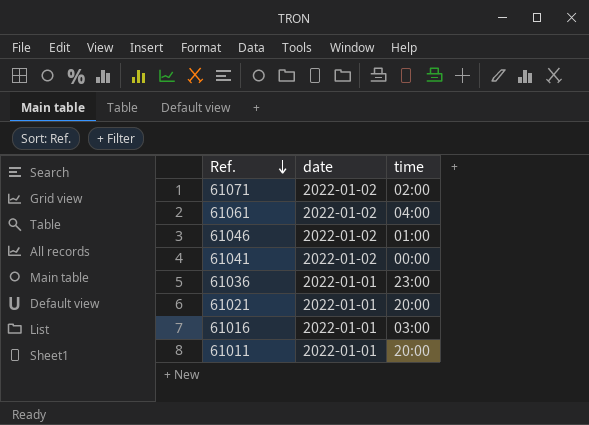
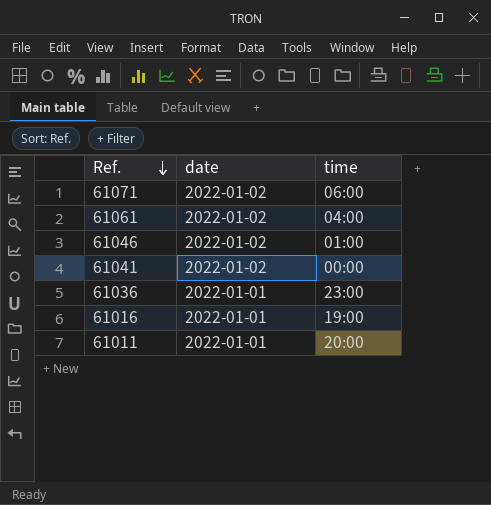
row 61021: 2022-01-01 | 20:00 -> none
61071 | time: 02:00 -> 06:00
61016 | time: 03:00 -> 19:00

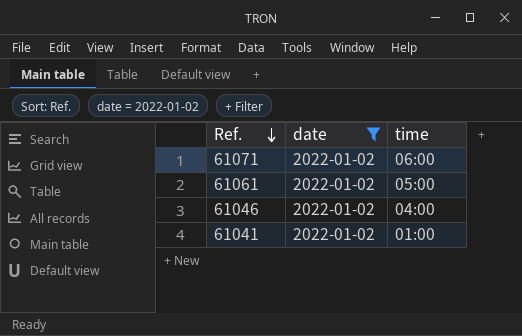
filter: none -> date = 2022-01-02
61061 | time: 04:00 -> 05:00
61046 | time: 01:00 -> 04:00
61041 | time: 00:00 -> 01:00

